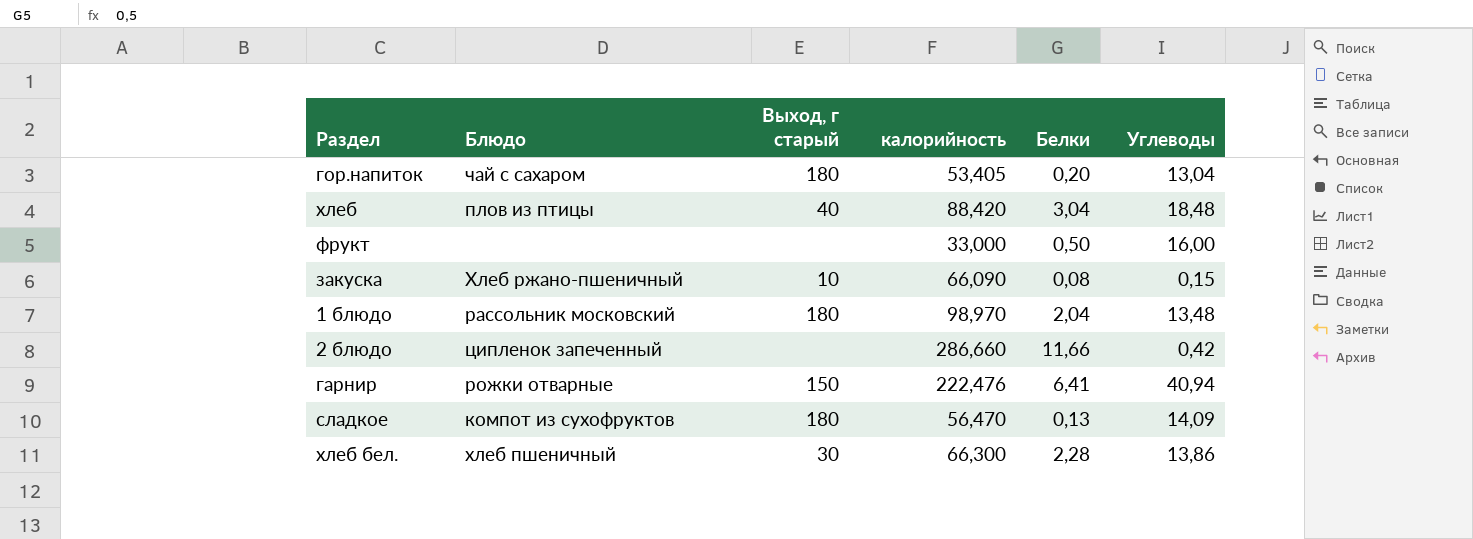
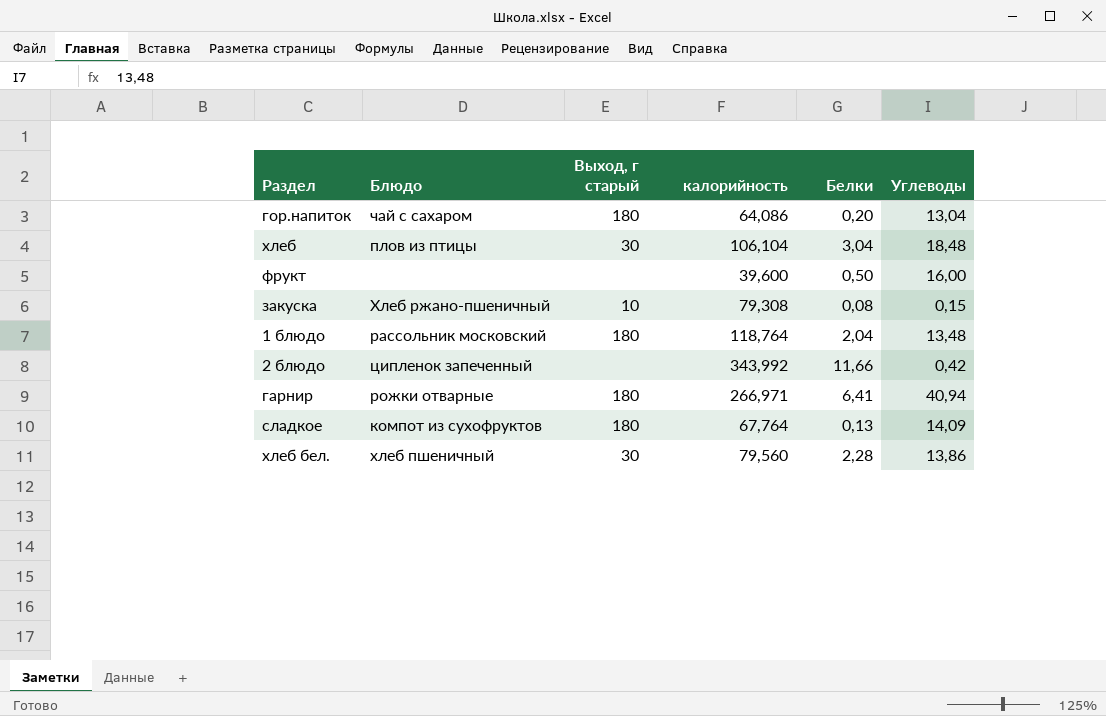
гор.напиток | калорийность: 53,405 -> 64,086
хлеб | Выход, г старый: 40 -> 30
хлеб | калорийность: 88,420 -> 106,104
фрукт | калорийность: 33,000 -> 39,600
закуска | калорийность: 66,090 -> 79,308
1 блюдо | калорийность: 98,970 -> 118,764
2 блюдо | калорийность: 286,660 -> 343,992
гарнир | Выход, г старый: 150 -> 180
гарнир | калорийность: 222,476 -> 266,971
сладкое | калорийность: 56,470 -> 67,764
хлеб бел. | калорийность: 66,300 -> 79,560

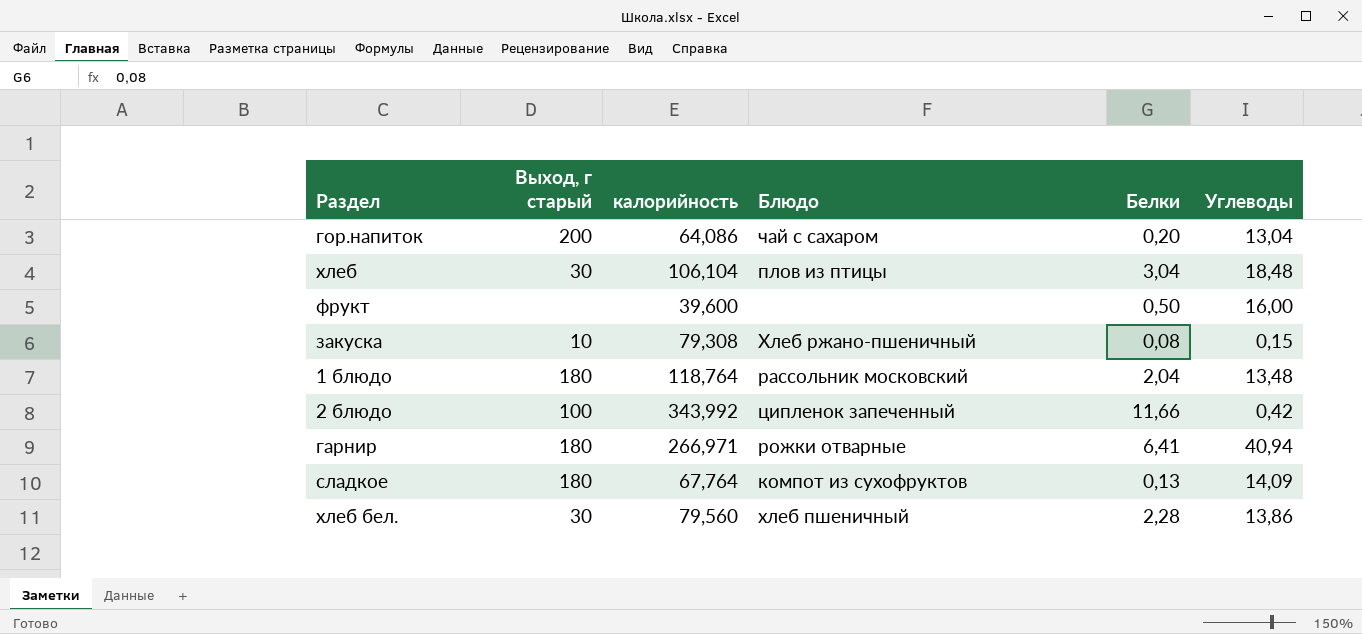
column Блюдо | position: 2 -> 4
гор.напиток | Выход, г старый: 180 -> 200
2 блюдо | Выход, г старый: none -> 100

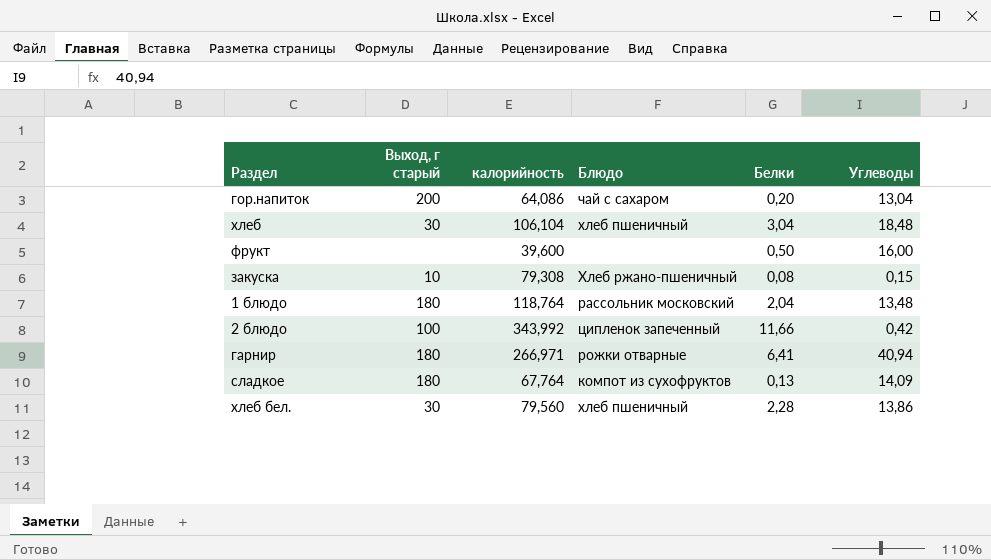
хлеб | Блюдо: плов из птицы -> хлеб пшеничный

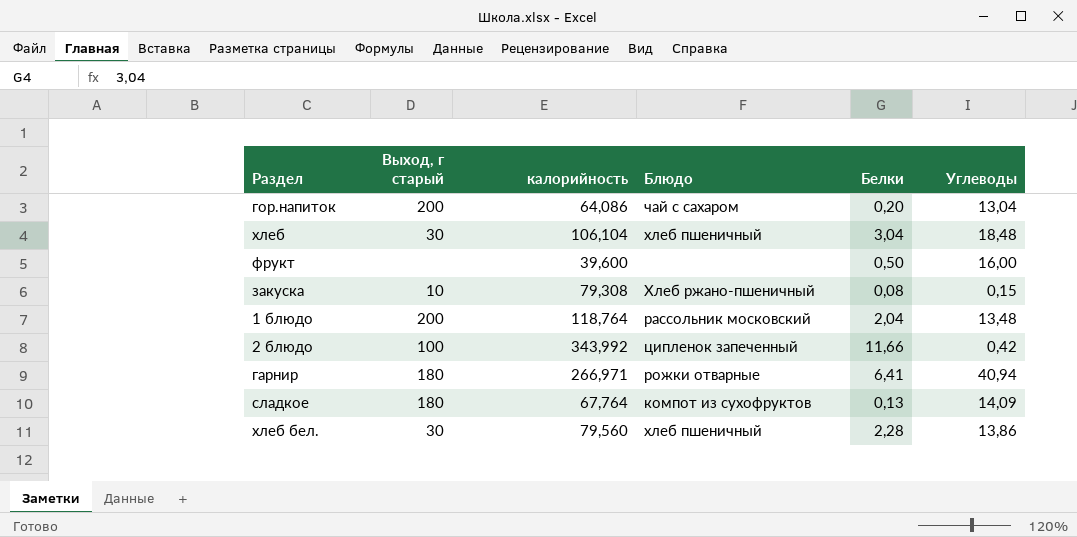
1 блюдо | Выход, г старый: 180 -> 200

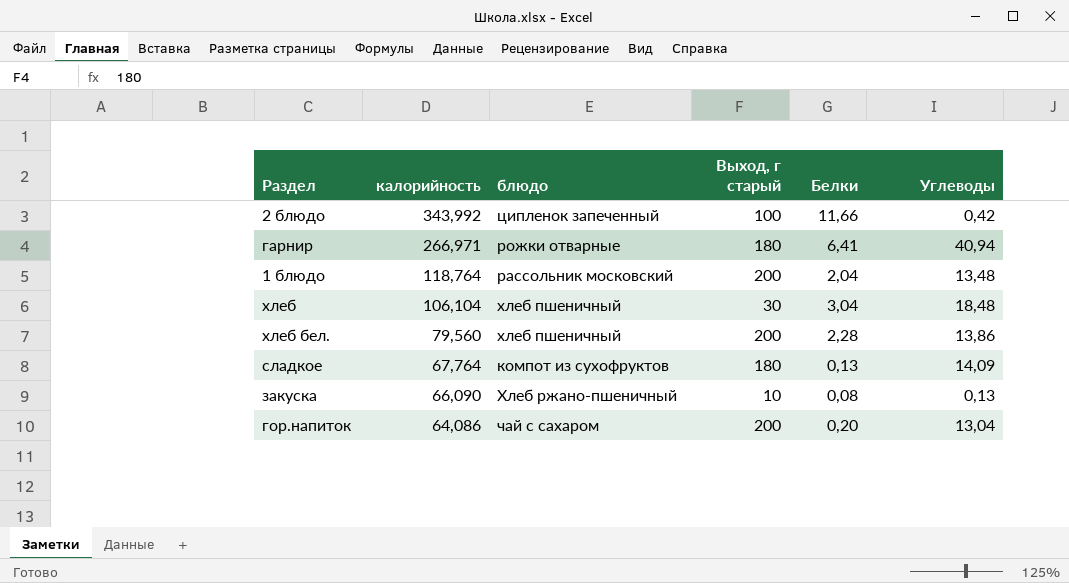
row order: none -> калорийность descending
column name: Блюдо -> блюдо
column Выход, г старый | position: 2 -> 4
row фрукт: none | 39,600 | none | 0,50 | 16,00 -> none
хлеб бел. | Выход, г старый: 30 -> 200
закуска | калорийность: 79,308 -> 66,090
закуска | Углеводы: 0,15 -> 0,13

